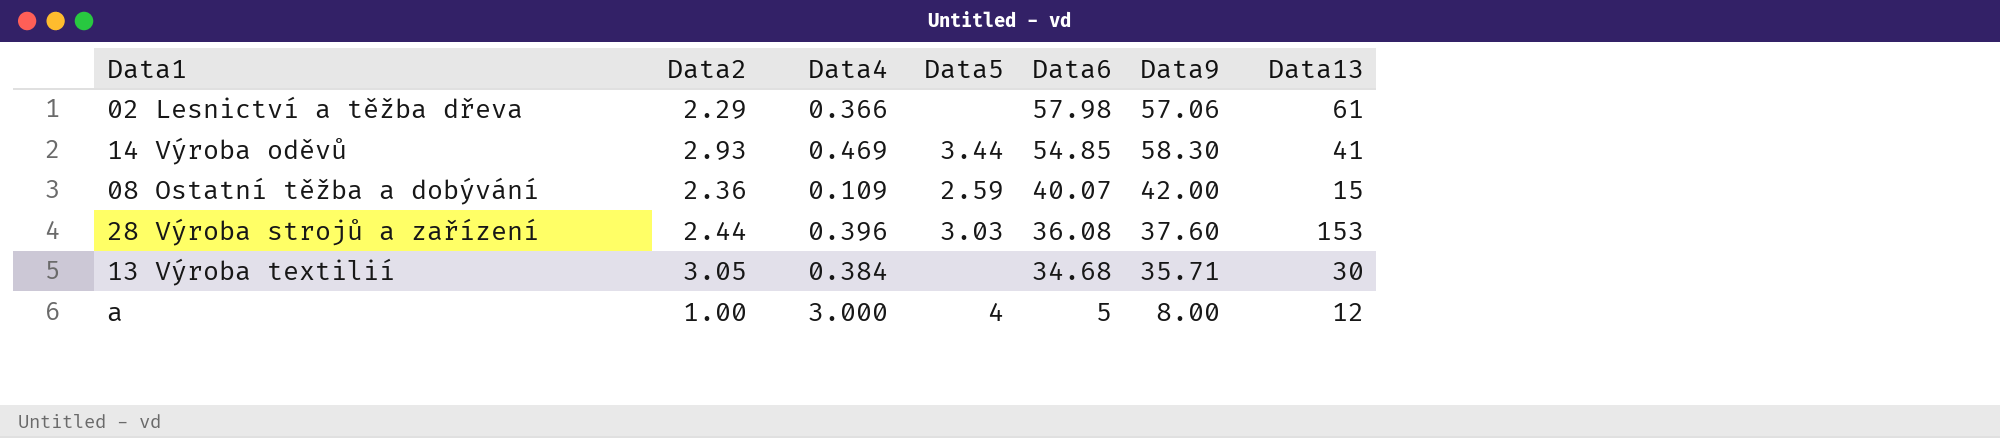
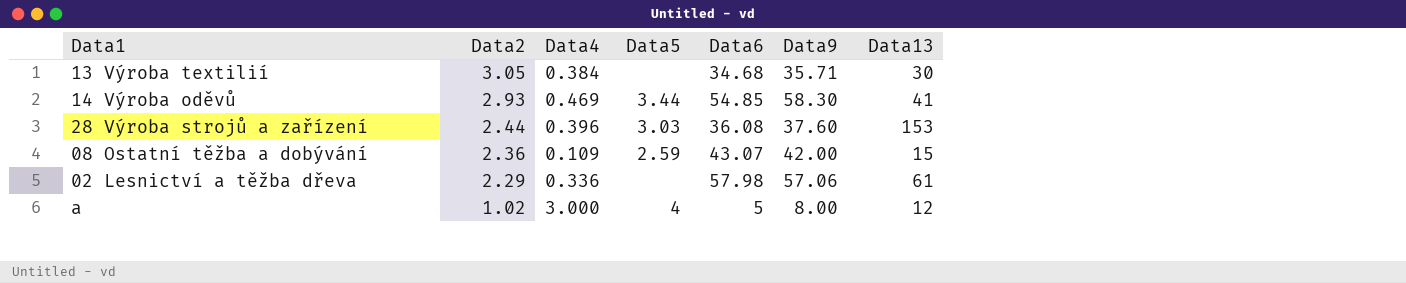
row order: Data6 descending -> Data2 descending
08 Ostatní těžba a dobývání | Data6: 40.07 -> 43.07
02 Lesnictví a těžba dřeva | Data4: 0.366 -> 0.336
a | Data2: 1.00 -> 1.02

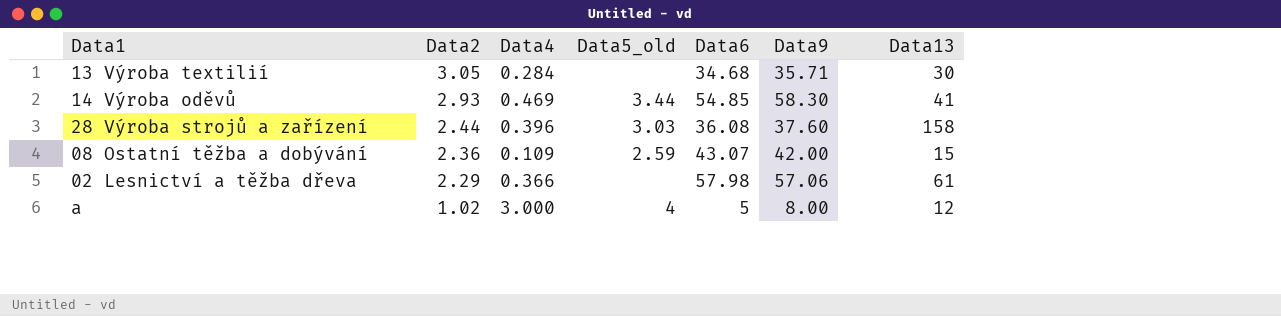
column name: Data5 -> Data5_old
13 Výroba textilií | Data4: 0.384 -> 0.284
28 Výroba strojů a zařízení | Data13: 153 -> 158
02 Lesnictví a těžba dřeva | Data4: 0.336 -> 0.366

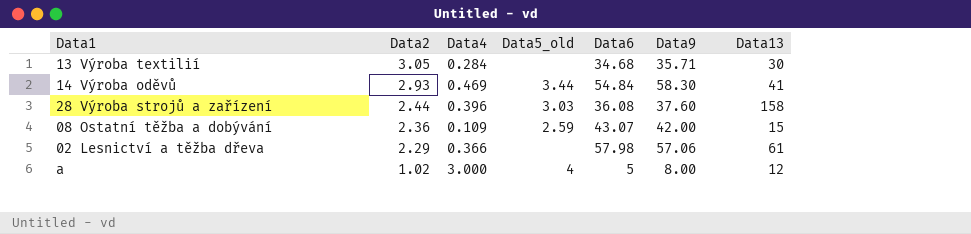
14 Výroba oděvů | Data6: 54.85 -> 54.84

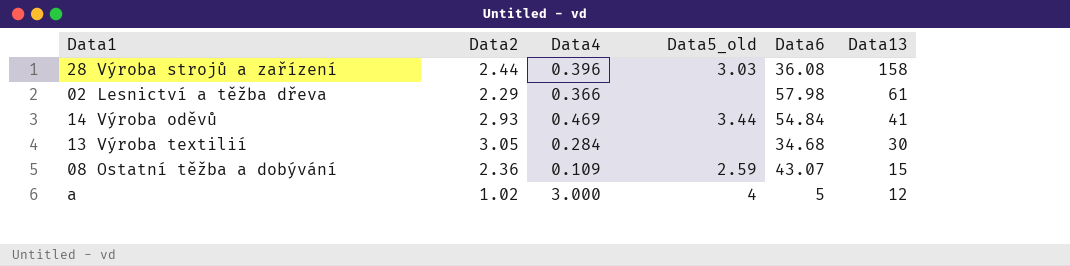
row order: Data2 descending -> Data13 descending
column Data9 | position: 6 -> none

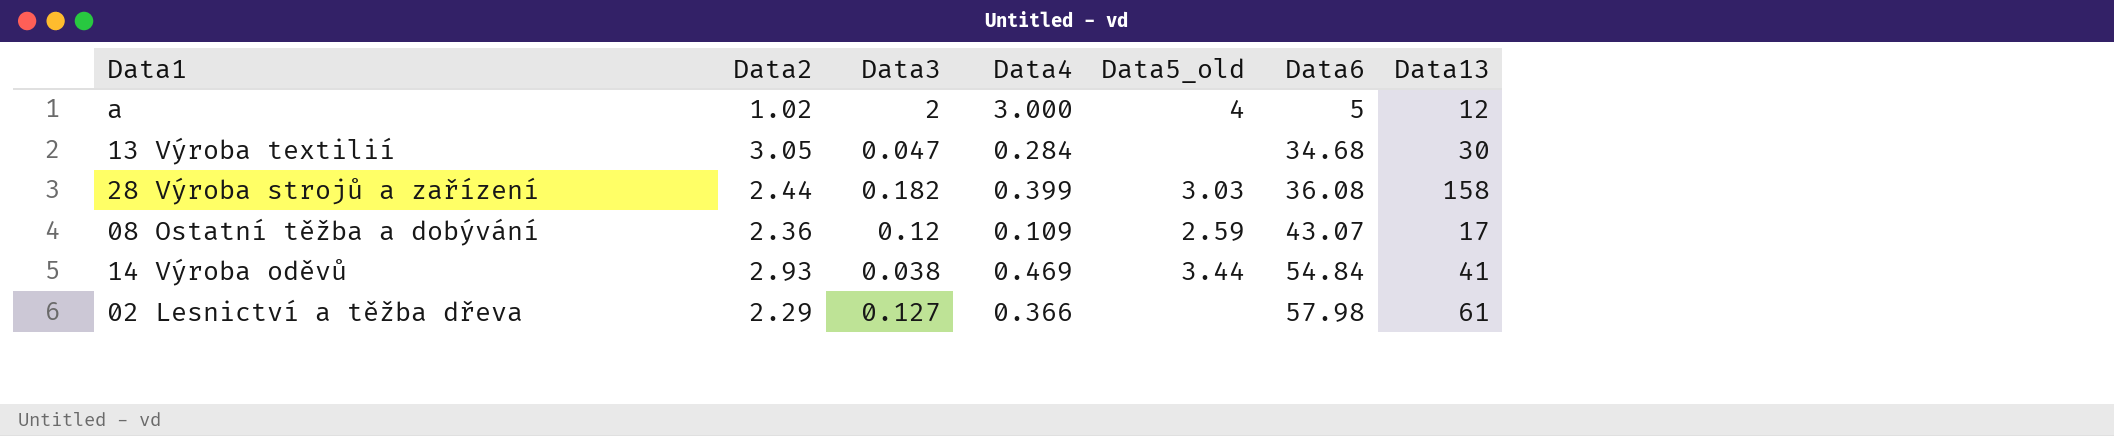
row order: Data13 descending -> Data6 ascending
column Data3 | position: none -> 3
28 Výroba strojů a zařízení | Data4: 0.396 -> 0.399
08 Ostatní těžba a dobývání | Data13: 15 -> 17

